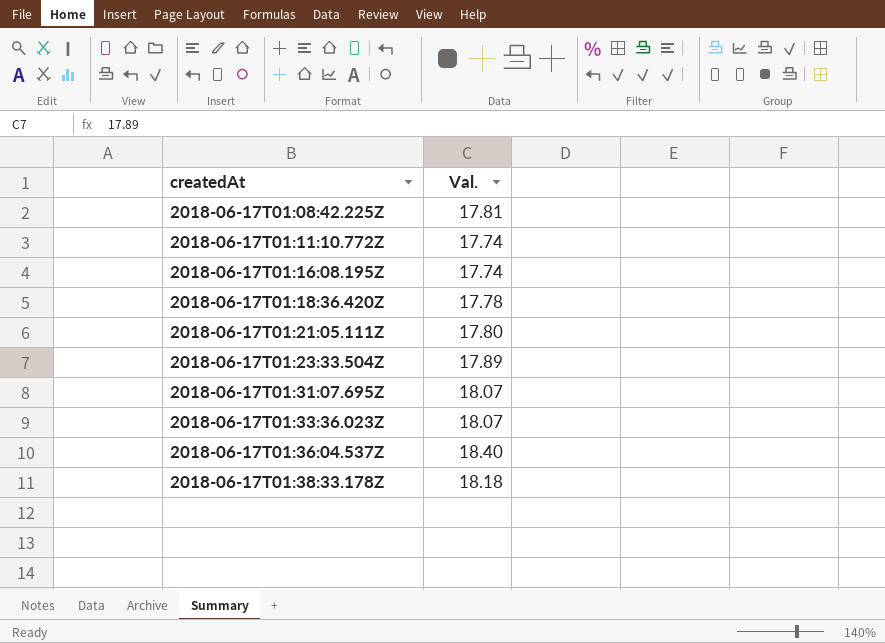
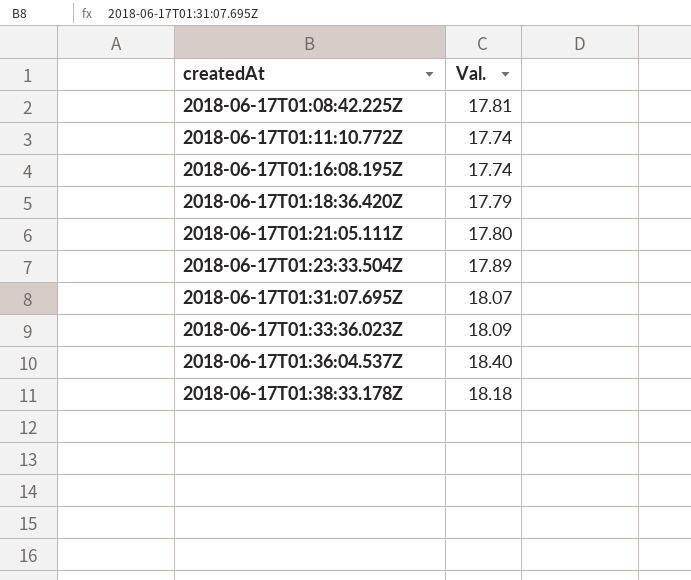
2018-06-17T01:18:36.420Z | Val.: 17.78 -> 17.79
2018-06-17T01:33:36.023Z | Val.: 18.07 -> 18.09

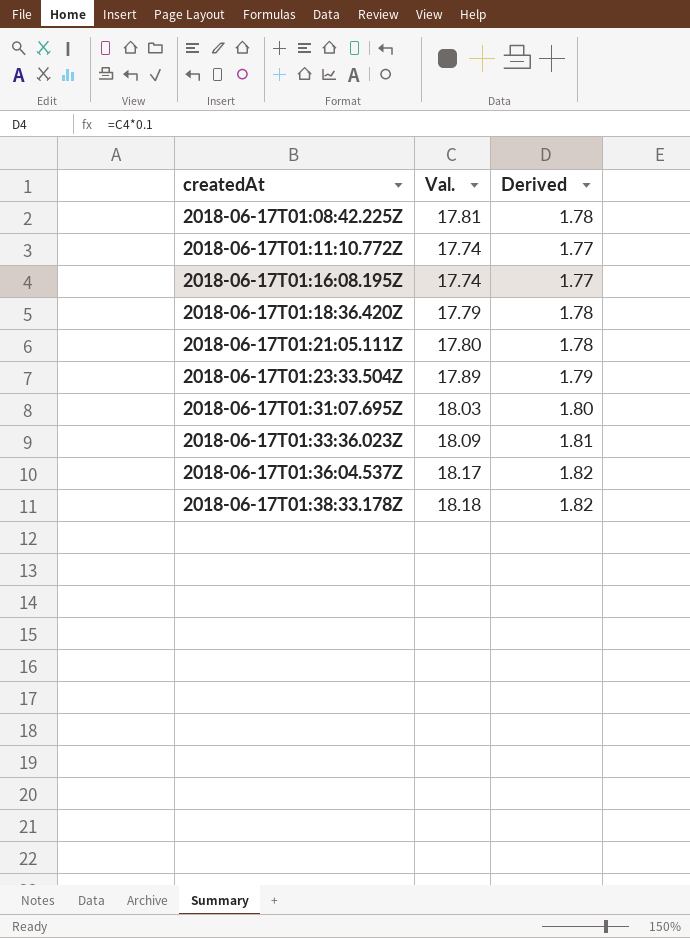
column Derived | formula: none -> [Val.] * 0.1
2018-06-17T01:31:07.695Z | Val.: 18.07 -> 18.03
2018-06-17T01:36:04.537Z | Val.: 18.40 -> 18.17

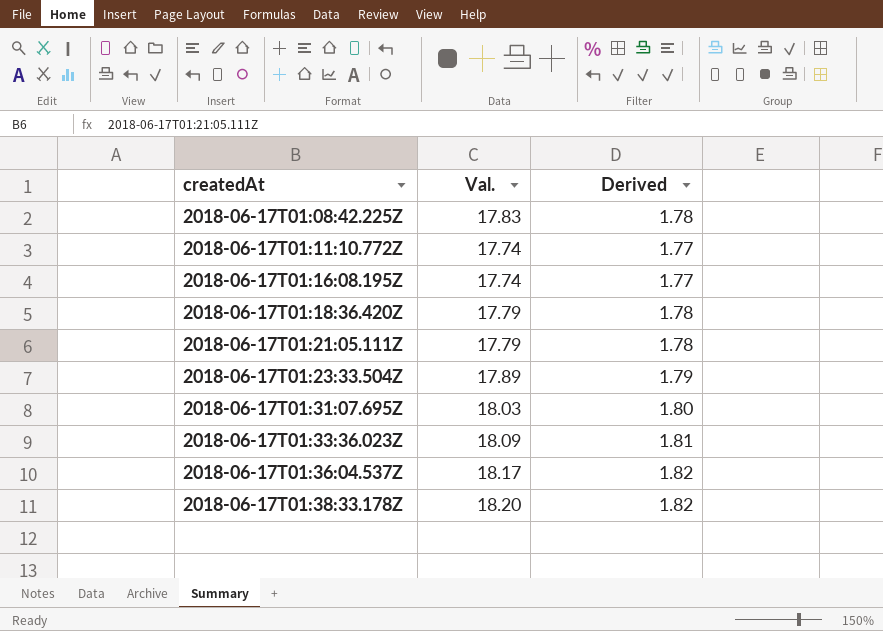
2018-06-17T01:08:42.225Z | Val.: 17.81 -> 17.83
2018-06-17T01:21:05.111Z | Val.: 17.80 -> 17.79
2018-06-17T01:38:33.178Z | Val.: 18.18 -> 18.20

